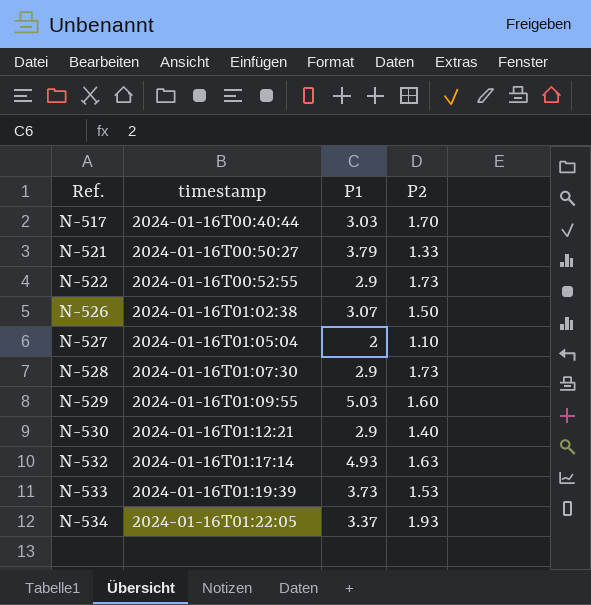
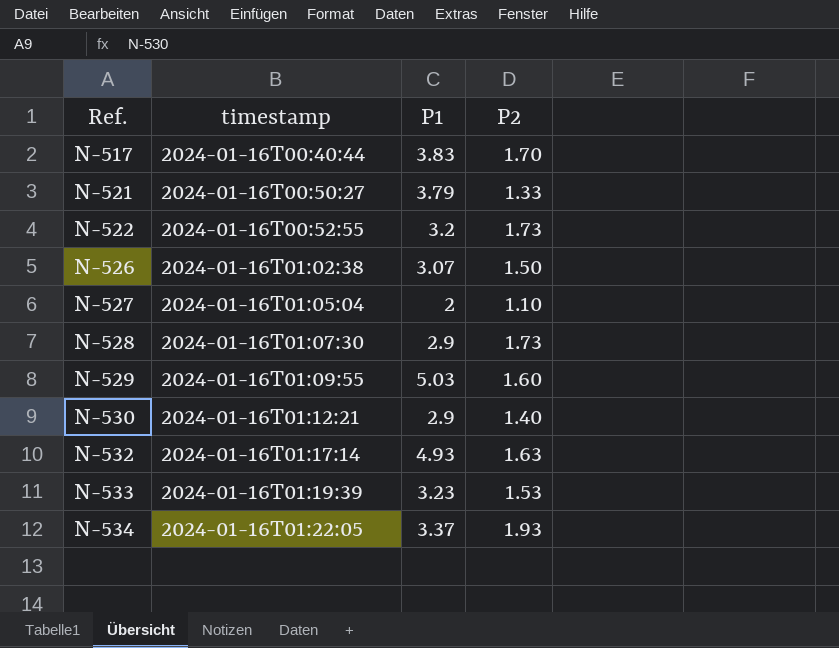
N-517 | P1: 3.03 -> 3.83
N-522 | P1: 2.9 -> 3.2
N-533 | P1: 3.73 -> 3.23

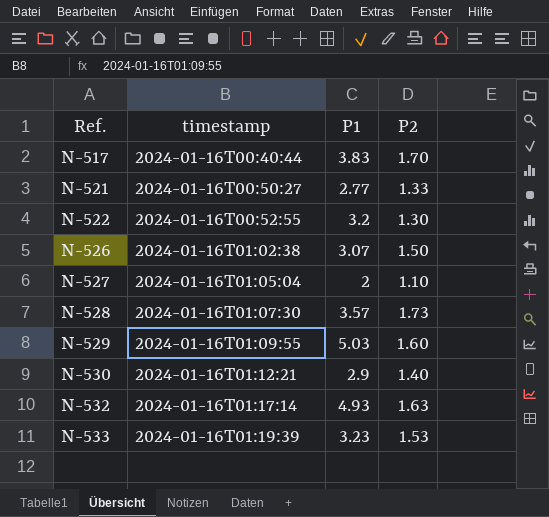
row N-534: 2024-01-16T01:22:05 | 3.37 | 1.93 -> none
N-521 | P1: 3.79 -> 2.77
N-522 | P2: 1.73 -> 1.30
N-528 | P1: 2.9 -> 3.57

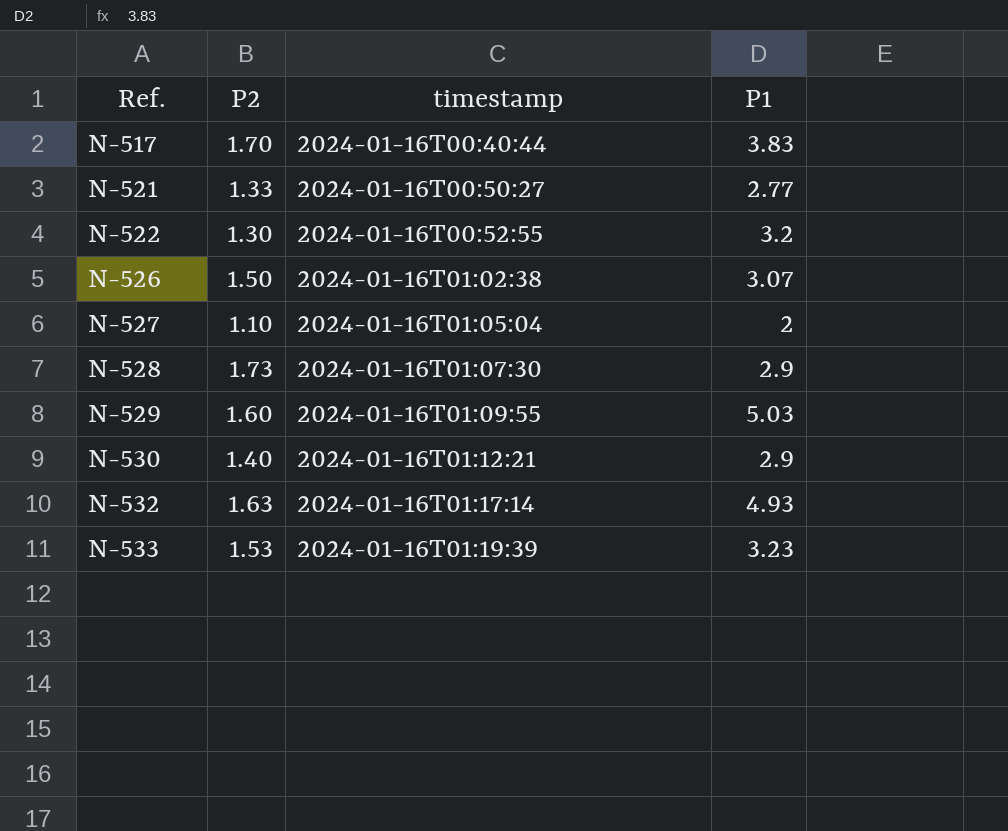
column P2 | position: 4 -> 2
N-528 | P1: 3.57 -> 2.9

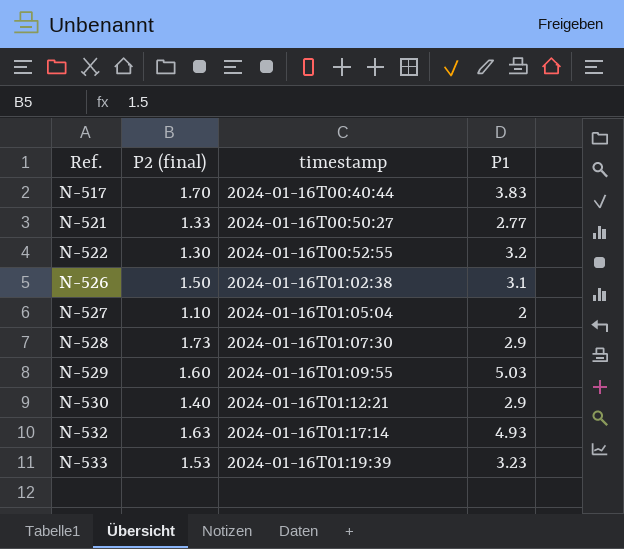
column name: P2 -> P2 (final)
N-526 | P1: 3.07 -> 3.1

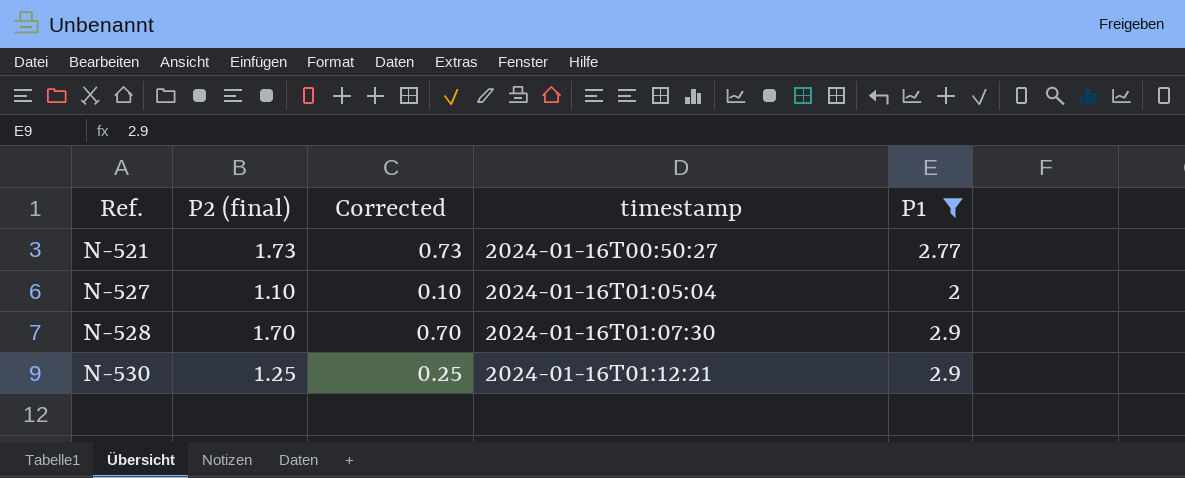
filter: none -> P1 <= 2.9
column Corrected | formula: none -> [P2 (final)] - 1
N-521 | P2 (final): 1.33 -> 1.73
N-528 | P2 (final): 1.73 -> 1.70
N-530 | P2 (final): 1.40 -> 1.25

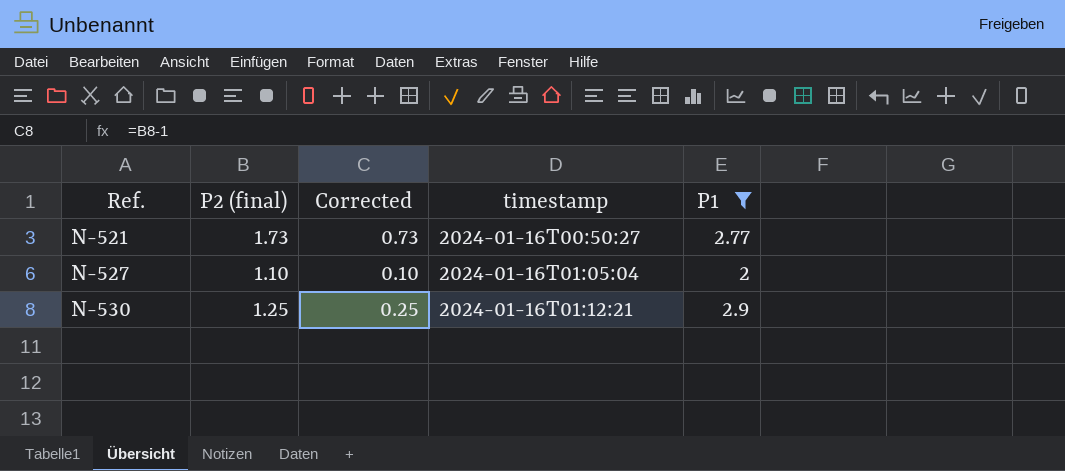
row N-528: 1.70 | 0.70 | 2024-01-16T01:07:30 | 2.9 -> none

